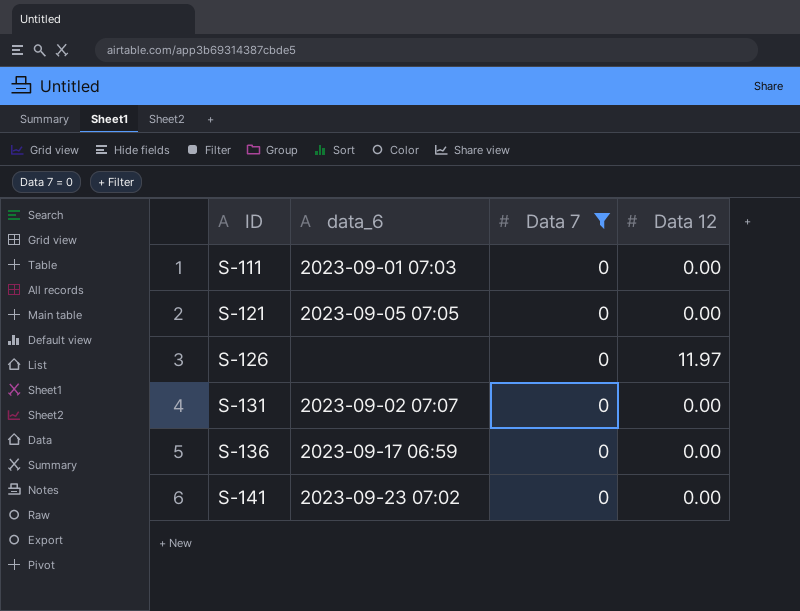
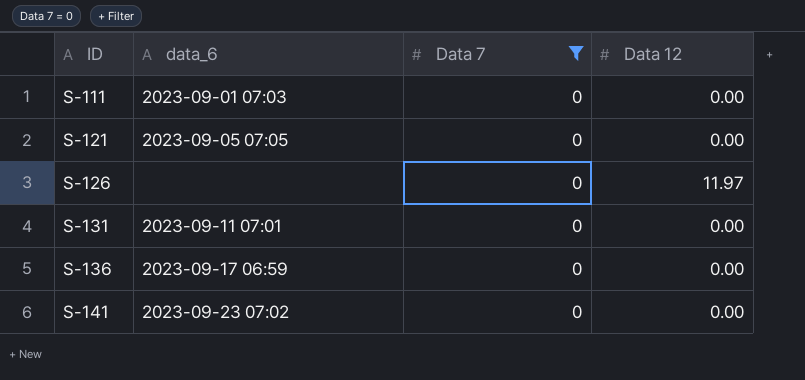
S-131 | data_6: 2023-09-02 07:07 -> 2023-09-11 07:01

